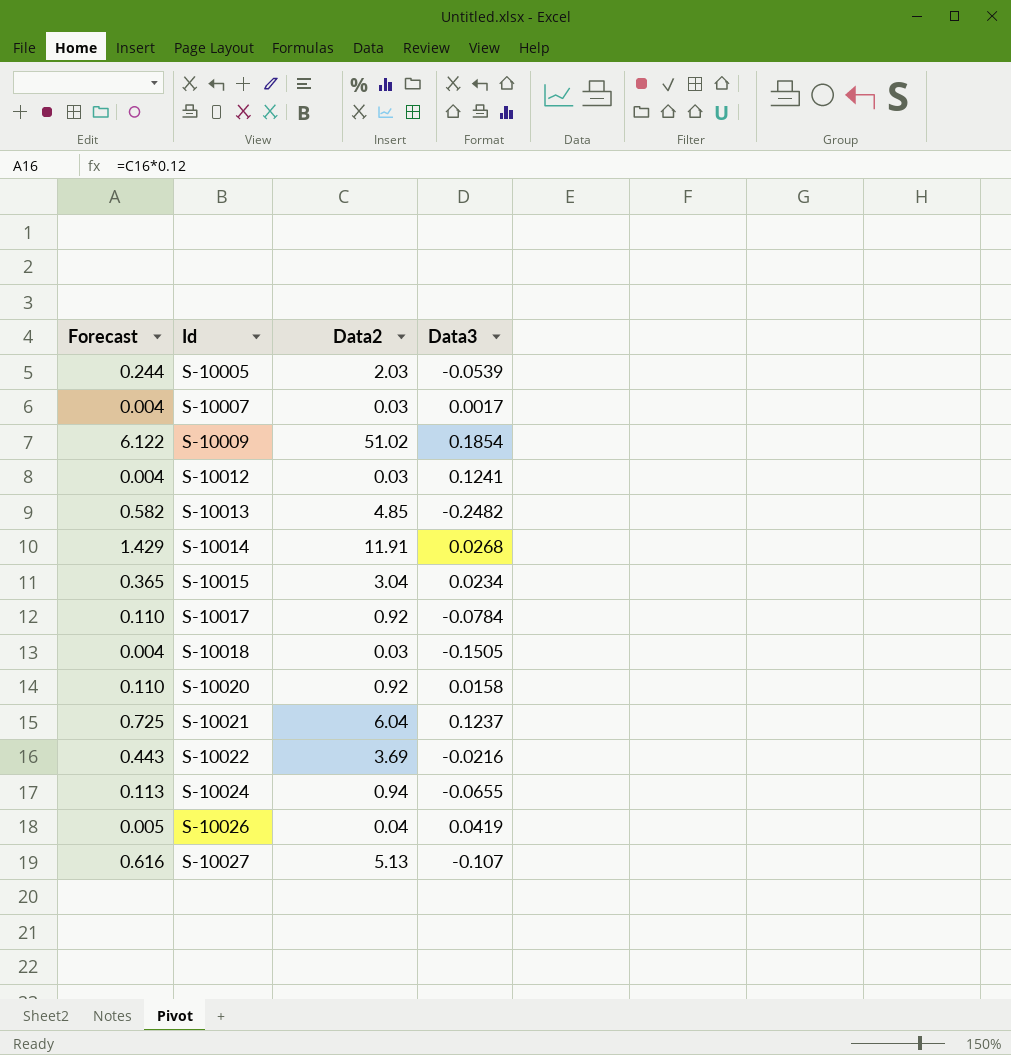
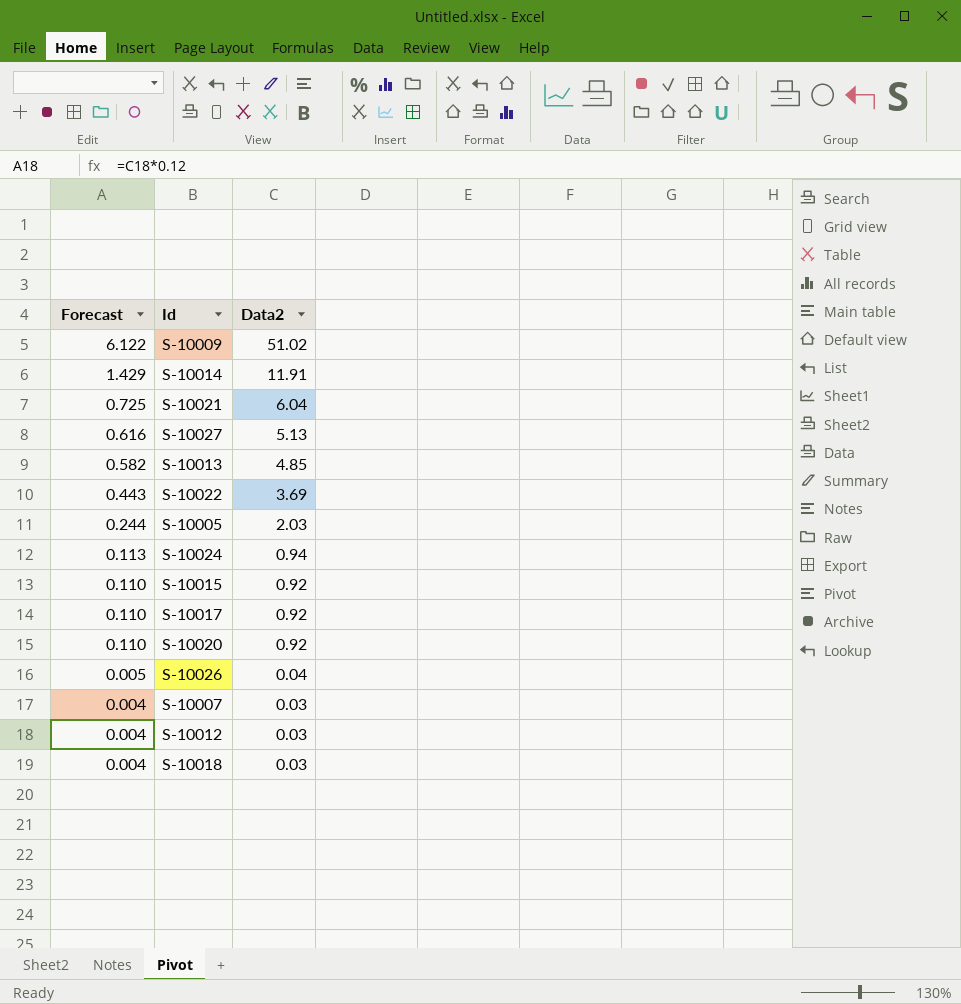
row order: Id ascending -> Forecast descending
column Data3 | position: 4 -> none
S-10015 | Forecast: 0.365 -> 0.110
S-10015 | Data2: 3.04 -> 0.92

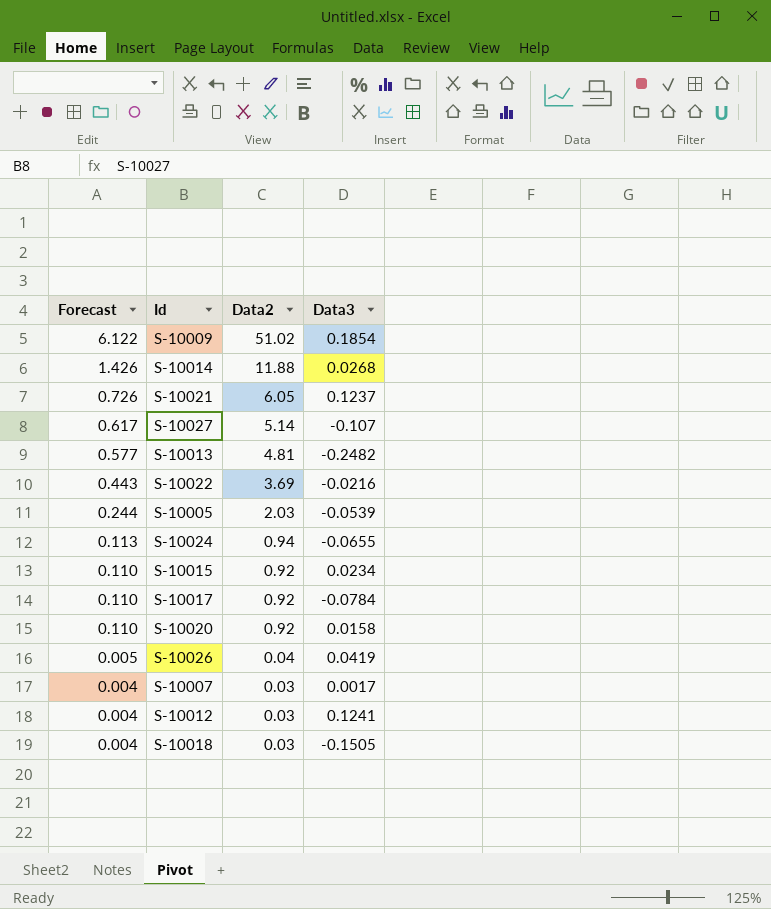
column Data3 | position: none -> 4
S-10014 | Forecast: 1.429 -> 1.426
S-10014 | Data2: 11.91 -> 11.88
S-10021 | Forecast: 0.725 -> 0.726
S-10021 | Data2: 6.04 -> 6.05
S-10027 | Forecast: 0.616 -> 0.617
S-10027 | Data2: 5.13 -> 5.14
S-10013 | Forecast: 0.582 -> 0.577
S-10013 | Data2: 4.85 -> 4.81

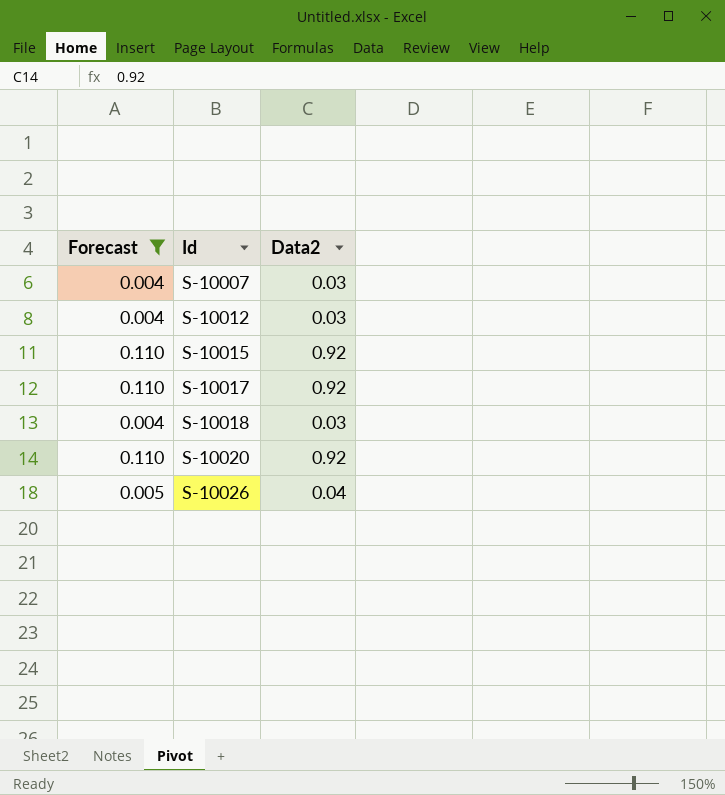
filter: none -> Forecast <= 0.110
row order: Forecast descending -> Id ascending
column Data3 | position: 4 -> none

